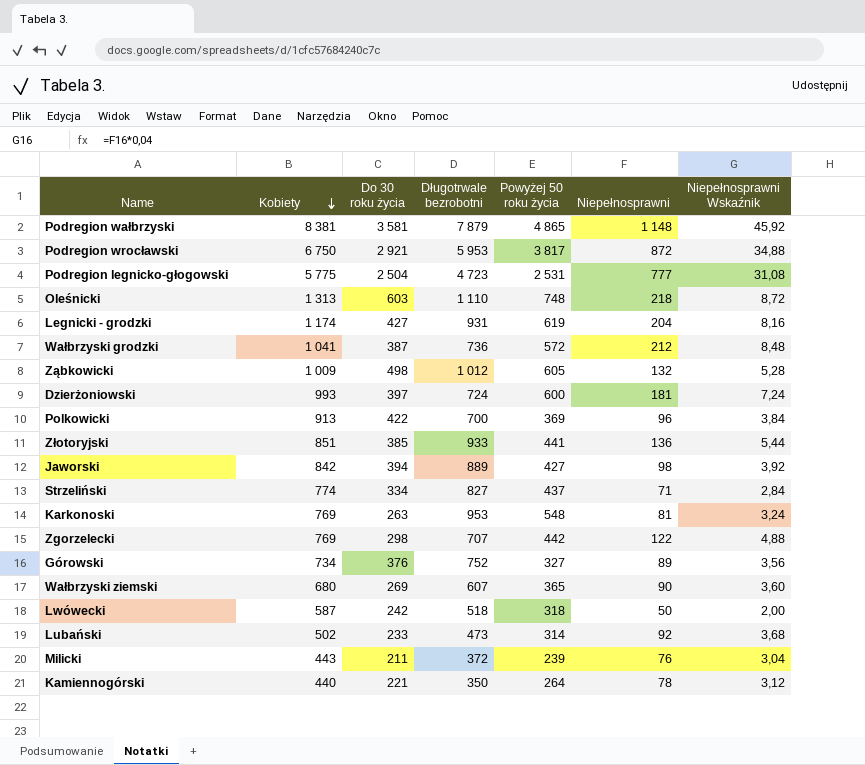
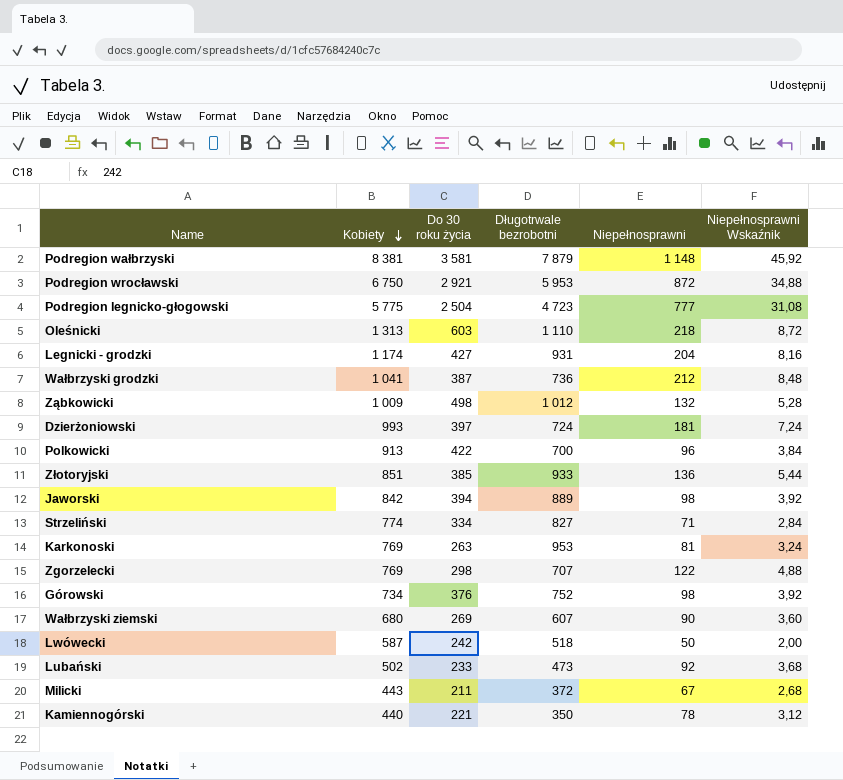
column Powyżej 50 roku życia | position: 5 -> none
Górowski | Niepełnosprawni: 89 -> 98
Górowski | Niepełnosprawni Wskaźnik: 3,56 -> 3,92
Milicki | Niepełnosprawni: 76 -> 67
Milicki | Niepełnosprawni Wskaźnik: 3,04 -> 2,68

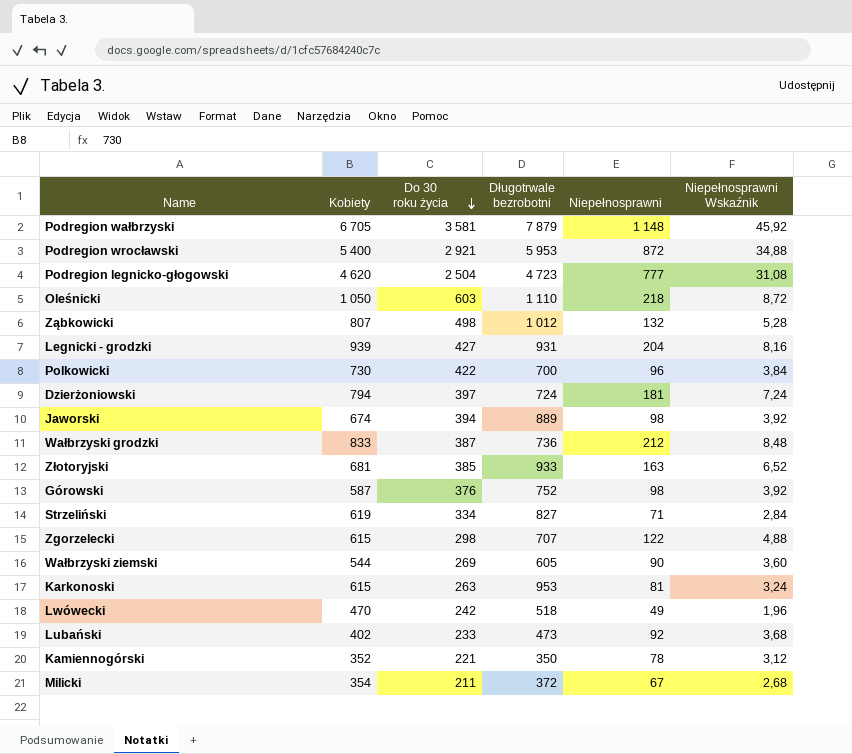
row order: Kobiety descending -> Do 30 roku życia descending
Podregion wałbrzyski | Kobiety: 8 381 -> 6 705
Podregion wrocławski | Kobiety: 6 750 -> 5 400
Podregion legnicko-głogowski | Kobiety: 5 775 -> 4 620
Oleśnicki | Kobiety: 1 313 -> 1 050
Ząbkowicki | Kobiety: 1 009 -> 807
Legnicki - grodzki | Kobiety: 1 174 -> 939
Polkowicki | Kobiety: 913 -> 730
Dzierżoniowski | Kobiety: 993 -> 794
Jaworski | Kobiety: 842 -> 674
Wałbrzyski grodzki | Kobiety: 1 041 -> 833
Złotoryjski | Kobiety: 851 -> 681
Złotoryjski | Niepełnosprawni: 136 -> 163
Złotoryjski | Niepełnosprawni Wskaźnik: 5,44 -> 6,52
Górowski | Kobiety: 734 -> 587
Strzeliński | Kobiety: 774 -> 619
Zgorzelecki | Kobiety: 769 -> 615
Wałbrzyski ziemski | Kobiety: 680 -> 544
Wałbrzyski ziemski | Długotrwale bezrobotni: 607 -> 605
Karkonoski | Kobiety: 769 -> 615
Lwówecki | Kobiety: 587 -> 470
Lwówecki | Niepełnosprawni: 50 -> 49
Lwówecki | Niepełnosprawni Wskaźnik: 2,00 -> 1,96
Lubański | Kobiety: 502 -> 402
Kamiennogórski | Kobiety: 440 -> 352
Milicki | Kobiety: 443 -> 354

